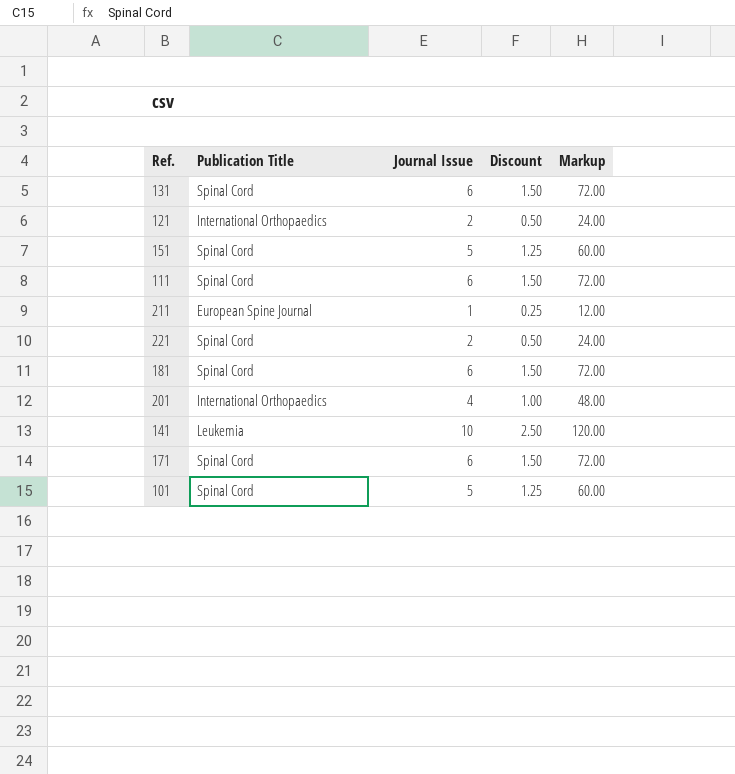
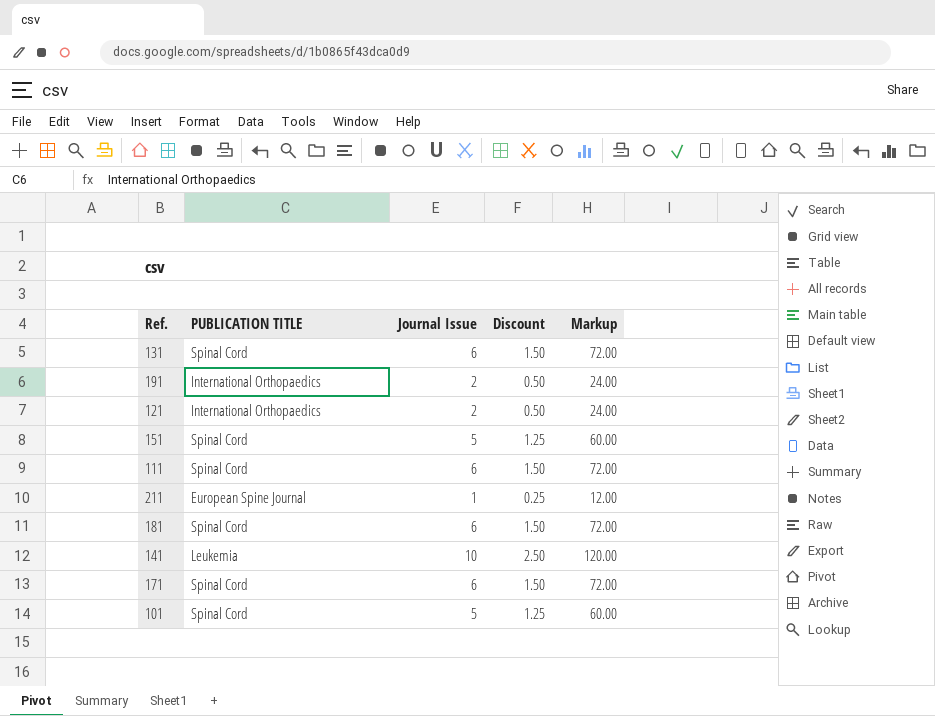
column name: Publication Title -> PUBLICATION TITLE
row 221: Spinal Cord | 2 | 0.50 | 24.00 -> none
row 201: International Orthopaedics | 4 | 1.00 | 48.00 -> none
row 191: none -> International Orthopaedics | 2 | 0.50 | 24.00

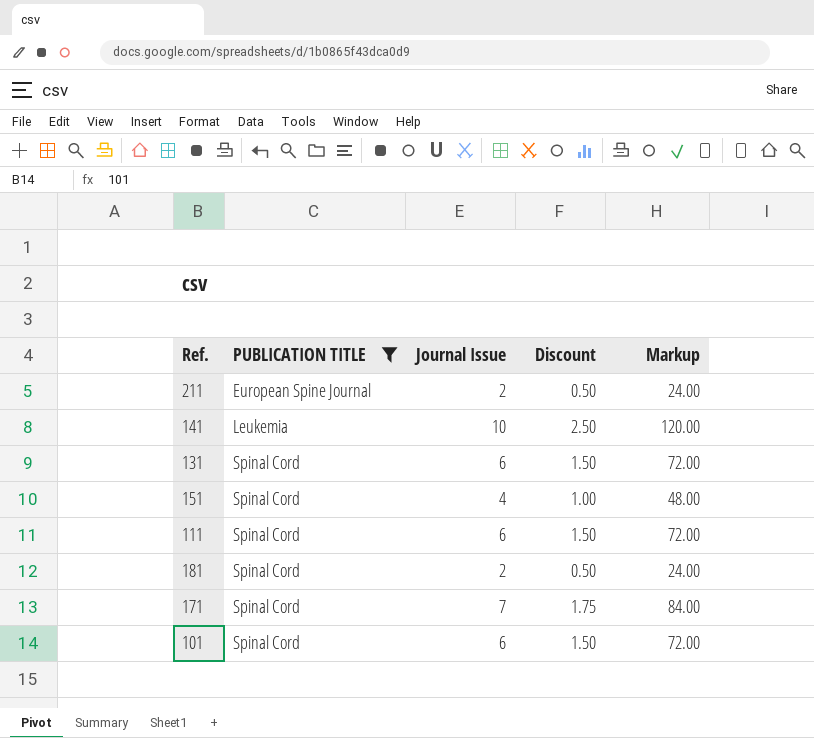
filter: none -> PUBLICATION TITLE != International Orthopaedics
row order: none -> PUBLICATION TITLE ascending
211 | Journal Issue: 1 -> 2
211 | Discount: 0.25 -> 0.50
211 | Markup: 12.00 -> 24.00
151 | Journal Issue: 5 -> 4
151 | Discount: 1.25 -> 1.00
151 | Markup: 60.00 -> 48.00
181 | Journal Issue: 6 -> 2
181 | Discount: 1.50 -> 0.50
181 | Markup: 72.00 -> 24.00
171 | Journal Issue: 6 -> 7
171 | Discount: 1.50 -> 1.75
171 | Markup: 72.00 -> 84.00
101 | Journal Issue: 5 -> 6
101 | Discount: 1.25 -> 1.50
101 | Markup: 60.00 -> 72.00

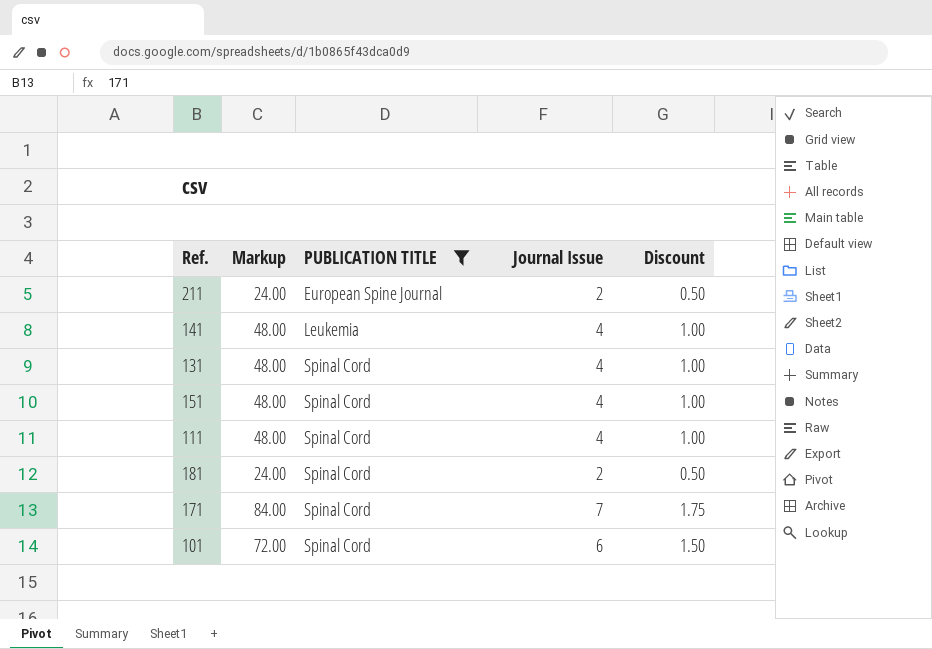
column Markup | position: 5 -> 2
141 | Markup: 120.00 -> 48.00
141 | Journal Issue: 10 -> 4
141 | Discount: 2.50 -> 1.00
131 | Markup: 72.00 -> 48.00
131 | Journal Issue: 6 -> 4
131 | Discount: 1.50 -> 1.00
111 | Markup: 72.00 -> 48.00
111 | Journal Issue: 6 -> 4
111 | Discount: 1.50 -> 1.00

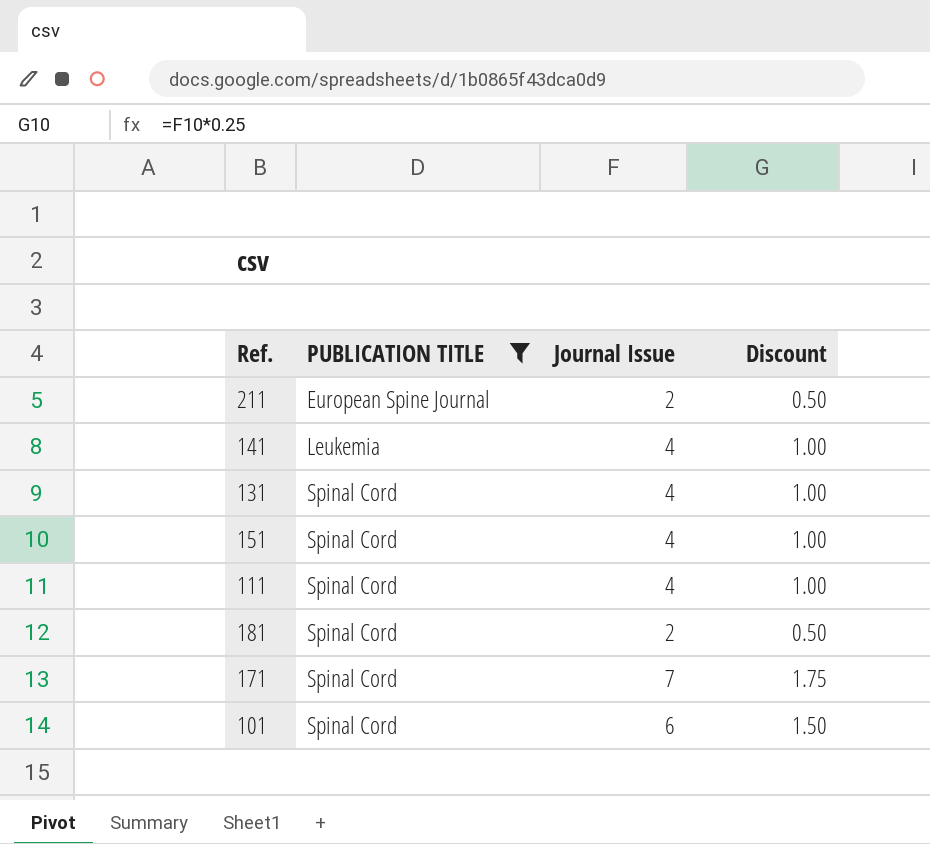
column Markup | formula: [Journal Issue] * 12 -> none

